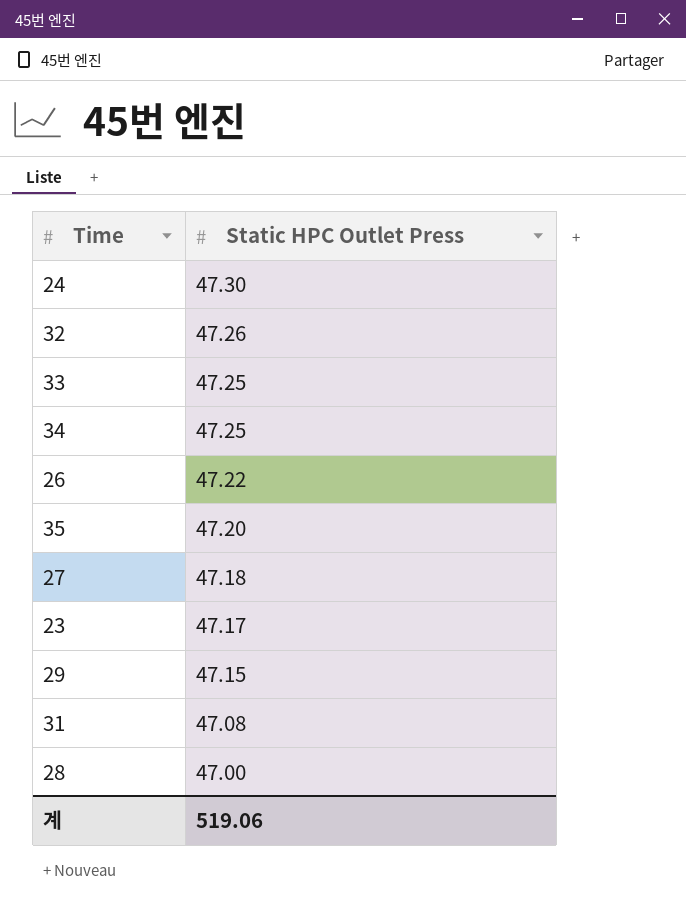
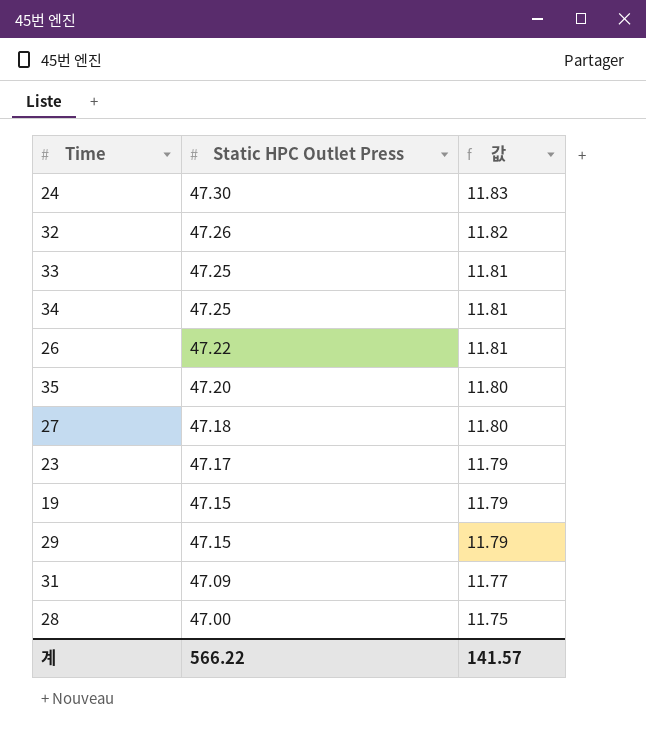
column 값 | formula: none -> [Static HPC Outlet Press] * 0.25
row 19: none -> 47.15 | 11.79
31 | Static HPC Outlet Press: 47.08 -> 47.09
계 | Static HPC Outlet Press: 519.06 -> 566.22

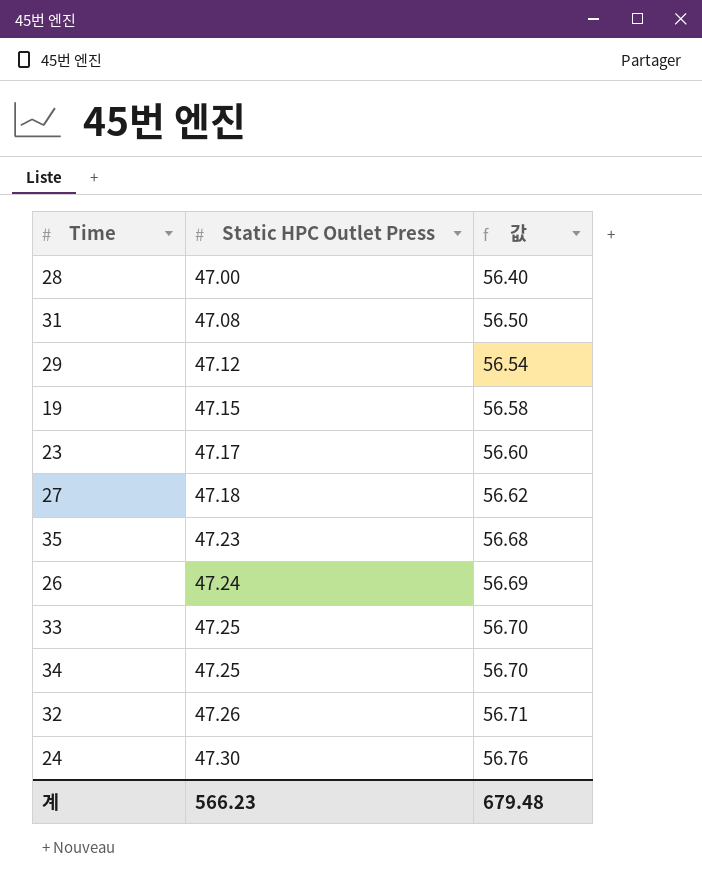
row order: Static HPC Outlet Press descending -> Static HPC Outlet Press ascending
column 값 | formula: [Static HPC Outlet Press] * 0.25 -> [Static HPC Outlet Press] * 1.2
31 | Static HPC Outlet Press: 47.09 -> 47.08
29 | Static HPC Outlet Press: 47.15 -> 47.12
35 | Static HPC Outlet Press: 47.20 -> 47.23
26 | Static HPC Outlet Press: 47.22 -> 47.24
계 | Static HPC Outlet Press: 566.22 -> 566.23
계 | 값: 141.57 -> 679.48

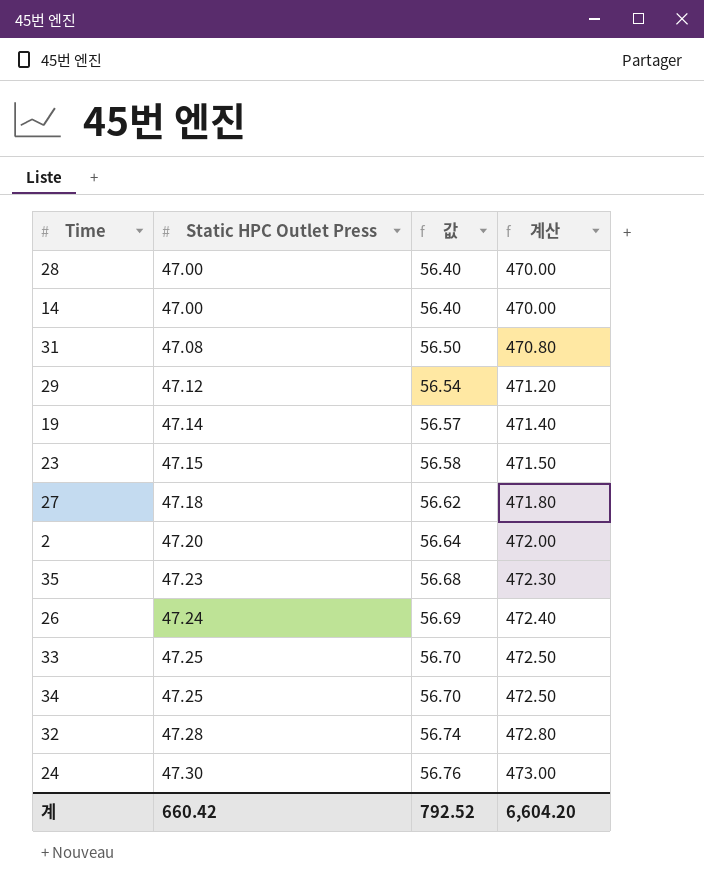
column 계산 | formula: none -> [Static HPC Outlet Press] * 10
row 14: none -> 47.00 | 56.40 | 470.00
19 | Static HPC Outlet Press: 47.15 -> 47.14
19 | 값: 56.58 -> 56.57
23 | Static HPC Outlet Press: 47.17 -> 47.15
23 | 값: 56.60 -> 56.58
row 2: none -> 47.20 | 56.64 | 472.00
32 | Static HPC Outlet Press: 47.26 -> 47.28
32 | 값: 56.71 -> 56.74
계 | Static HPC Outlet Press: 566.23 -> 660.42
계 | 값: 679.48 -> 792.52

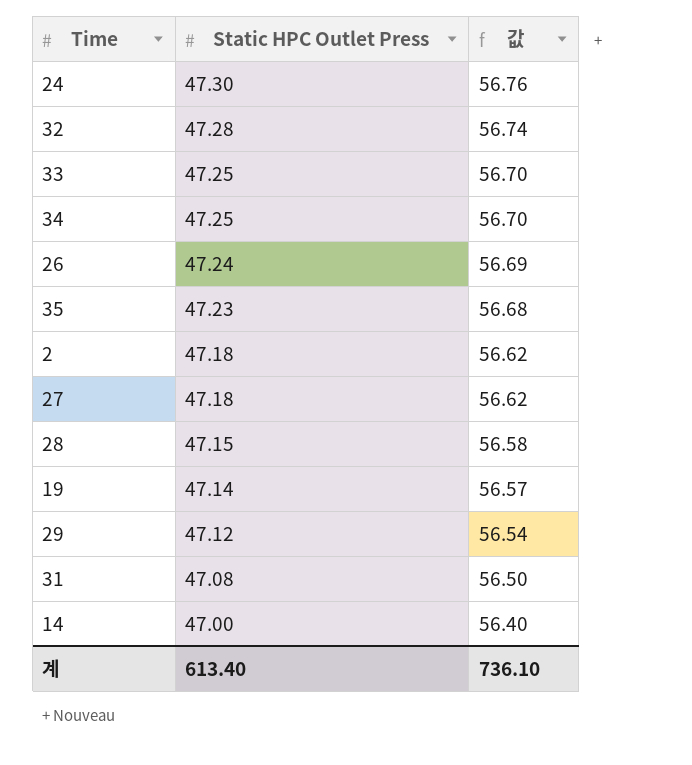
row order: Static HPC Outlet Press ascending -> Static HPC Outlet Press descending
column 계산 | formula: [Static HPC Outlet Press] * 10 -> none
row 23: 47.15 | 56.58 | 471.50 -> none
2 | Static HPC Outlet Press: 47.20 -> 47.18
2 | 값: 56.64 -> 56.62
28 | Static HPC Outlet Press: 47.00 -> 47.15
28 | 값: 56.40 -> 56.58
계 | Static HPC Outlet Press: 660.42 -> 613.40
계 | 값: 792.52 -> 736.10

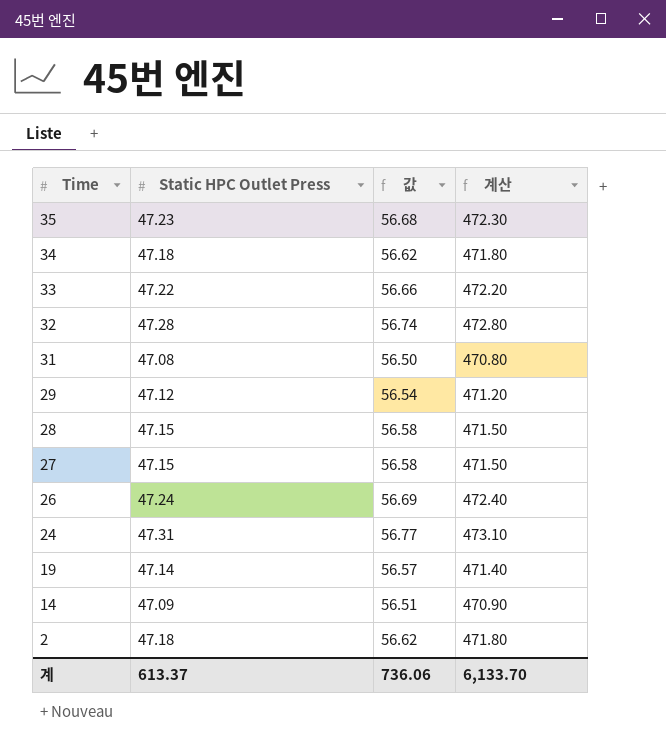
row order: Static HPC Outlet Press descending -> Time descending
column 계산 | formula: none -> [Static HPC Outlet Press] * 10
34 | Static HPC Outlet Press: 47.25 -> 47.18
34 | 값: 56.70 -> 56.62
33 | Static HPC Outlet Press: 47.25 -> 47.22
33 | 값: 56.70 -> 56.66
27 | Static HPC Outlet Press: 47.18 -> 47.15
27 | 값: 56.62 -> 56.58
24 | Static HPC Outlet Press: 47.30 -> 47.31
24 | 값: 56.76 -> 56.77
14 | Static HPC Outlet Press: 47.00 -> 47.09
14 | 값: 56.40 -> 56.51
계 | Static HPC Outlet Press: 613.40 -> 613.37
계 | 값: 736.10 -> 736.06

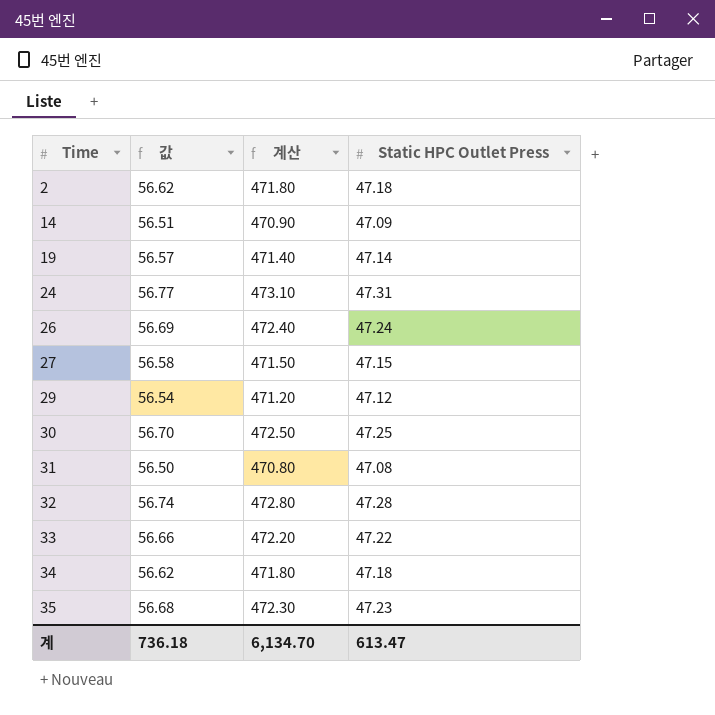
row order: Time descending -> Time ascending
column Static HPC Outlet Press | position: 2 -> 4
row 28: 47.15 | 56.58 | 471.50 -> none
row 30: none -> 56.70 | 472.50 | 47.25
계 | 값: 736.06 -> 736.18
계 | 계산: 6,133.70 -> 6,134.70
계 | Static HPC Outlet Press: 613.37 -> 613.47

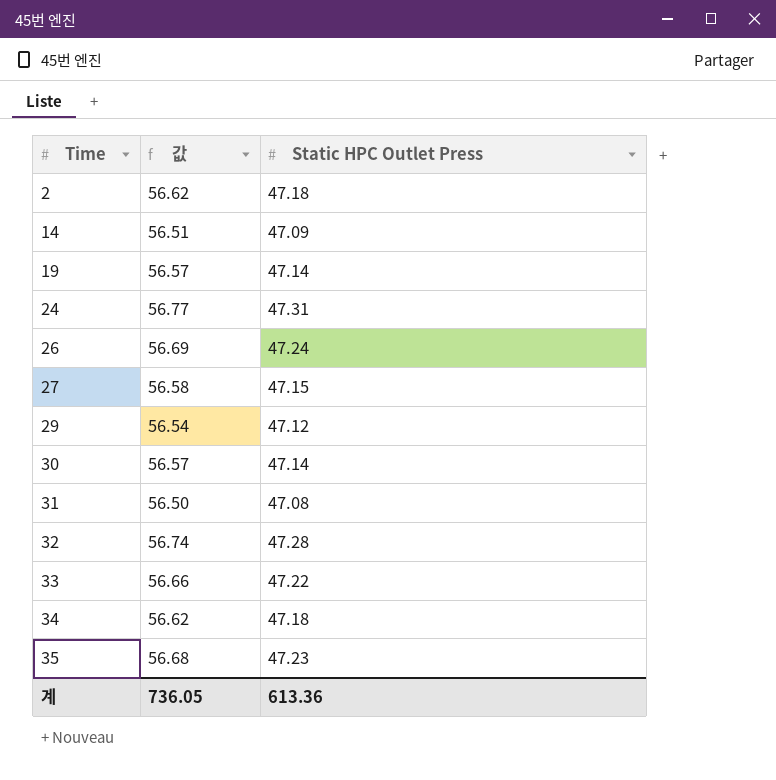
column 계산 | formula: [Static HPC Outlet Press] * 10 -> none
30 | 값: 56.70 -> 56.57
30 | Static HPC Outlet Press: 47.25 -> 47.14
계 | 값: 736.18 -> 736.05
계 | Static HPC Outlet Press: 613.47 -> 613.36

